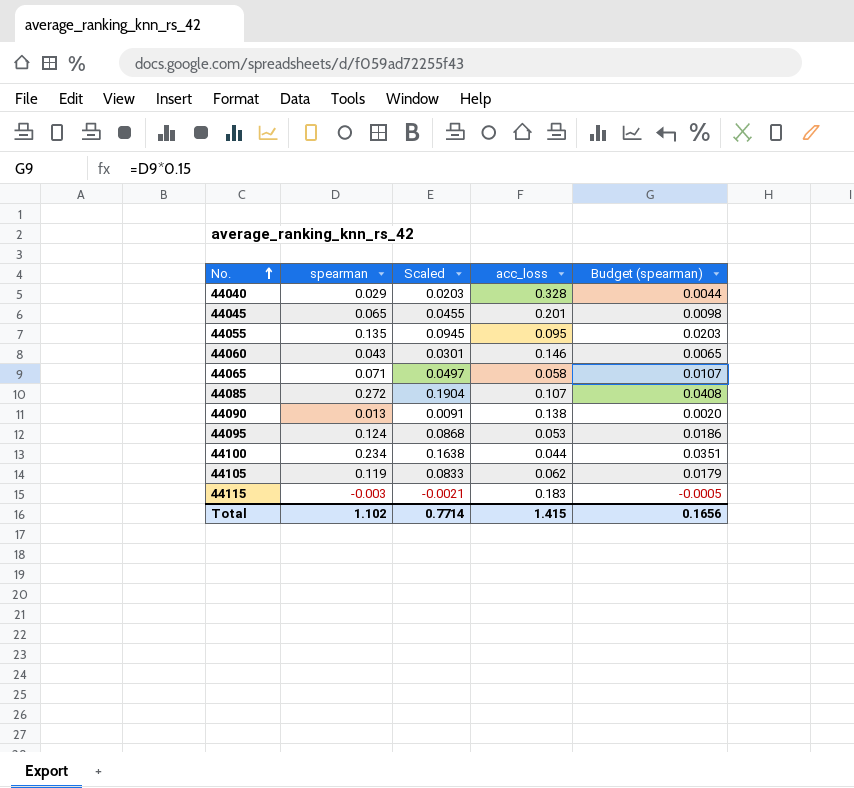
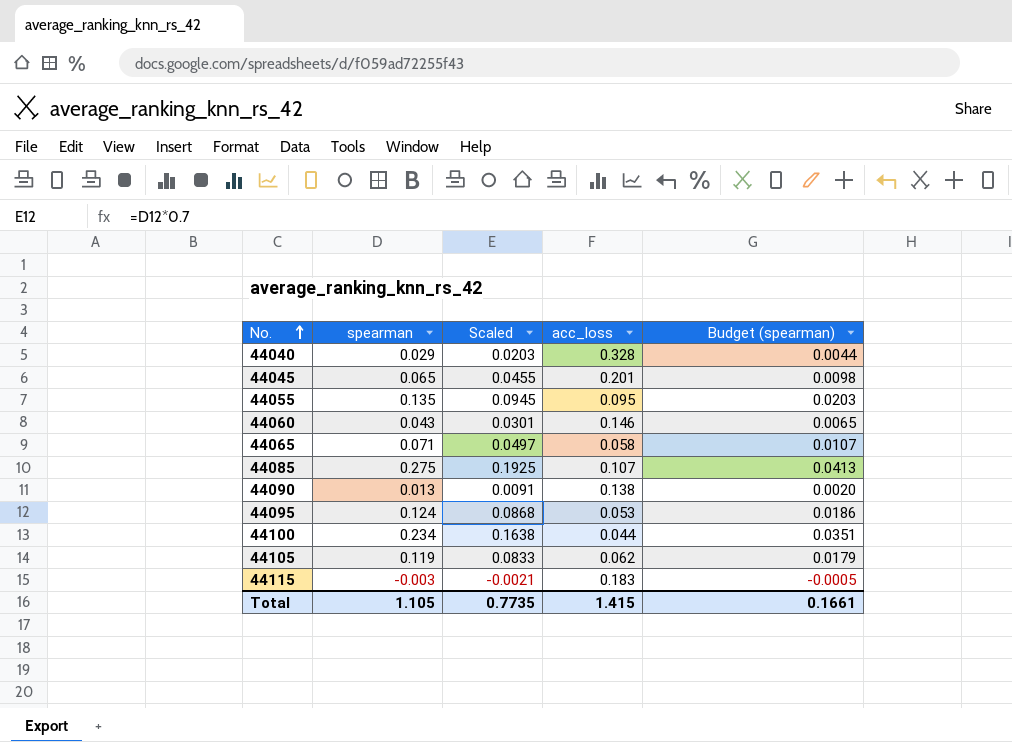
44085 | spearman: 0.272 -> 0.275
44085 | Scaled: 0.1904 -> 0.1925
44085 | Budget (spearman): 0.0408 -> 0.0413
Total | spearman: 1.102 -> 1.105
Total | Scaled: 0.7714 -> 0.7735
Total | Budget (spearman): 0.1656 -> 0.1661

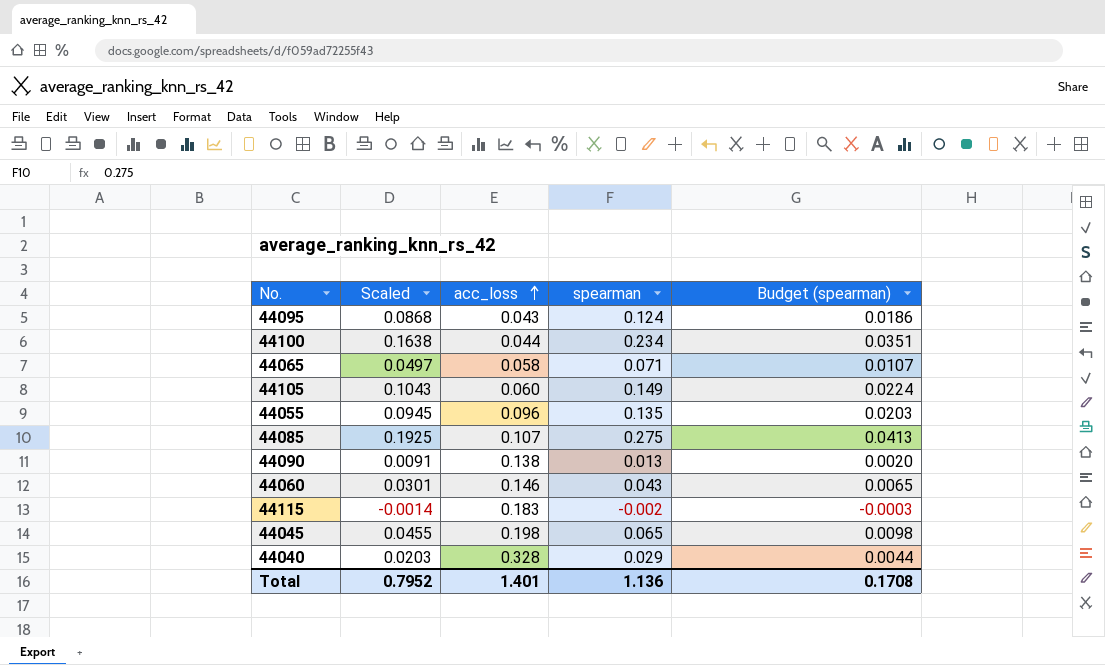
row order: No. ascending -> acc_loss ascending
column spearman | position: 2 -> 4
44095 | acc_loss: 0.053 -> 0.043
44105 | Scaled: 0.0833 -> 0.1043
44105 | acc_loss: 0.062 -> 0.060
44105 | spearman: 0.119 -> 0.149
44105 | Budget (spearman): 0.0179 -> 0.0224
44055 | acc_loss: 0.095 -> 0.096
44115 | Scaled: -0.0021 -> -0.0014
44115 | spearman: -0.003 -> -0.002
44115 | Budget (spearman): -0.0005 -> -0.0003
44045 | acc_loss: 0.201 -> 0.198
Total | Scaled: 0.7735 -> 0.7952
Total | acc_loss: 1.415 -> 1.401
Total | spearman: 1.105 -> 1.136
Total | Budget (spearman): 0.1661 -> 0.1708

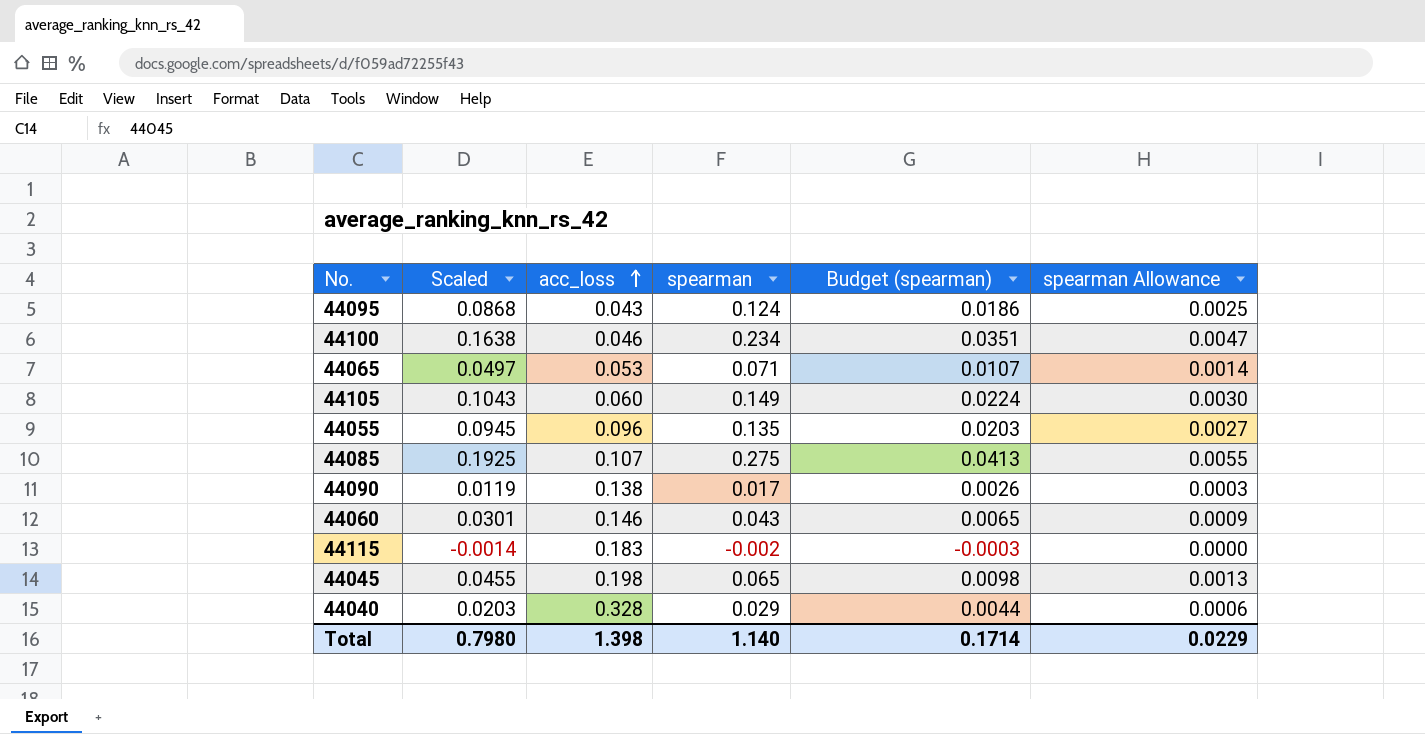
column spearman Allowance | formula: none -> [spearman] * 0.02
44100 | acc_loss: 0.044 -> 0.046
44065 | acc_loss: 0.058 -> 0.053
44090 | Scaled: 0.0091 -> 0.0119
44090 | spearman: 0.013 -> 0.017
44090 | Budget (spearman): 0.0020 -> 0.0026
Total | Scaled: 0.7952 -> 0.7980
Total | acc_loss: 1.401 -> 1.398
Total | spearman: 1.136 -> 1.140
Total | Budget (spearman): 0.1708 -> 0.1714

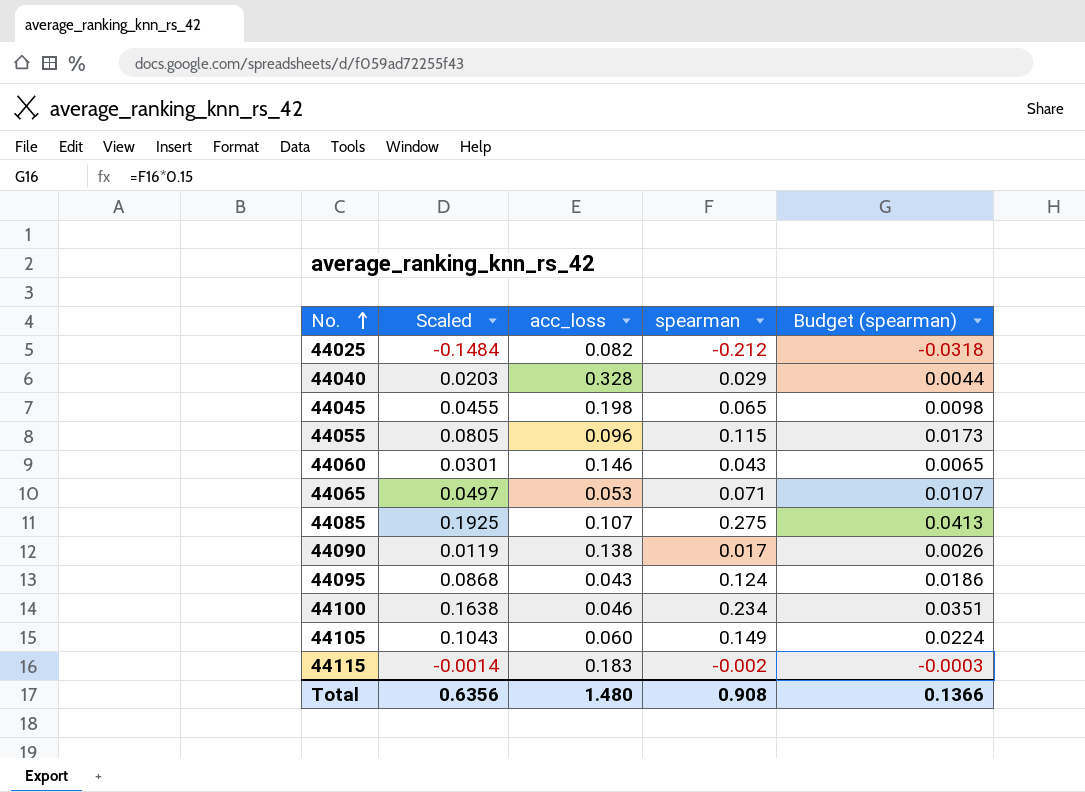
row order: acc_loss ascending -> No. ascending
column spearman Allowance | formula: [spearman] * 0.02 -> none
row 44025: none -> -0.1484 | 0.082 | -0.212 | -0.0318
44055 | Scaled: 0.0945 -> 0.0805
44055 | spearman: 0.135 -> 0.115
44055 | Budget (spearman): 0.0203 -> 0.0173
Total | Scaled: 0.7980 -> 0.6356
Total | acc_loss: 1.398 -> 1.480
Total | spearman: 1.140 -> 0.908
Total | Budget (spearman): 0.1714 -> 0.1366

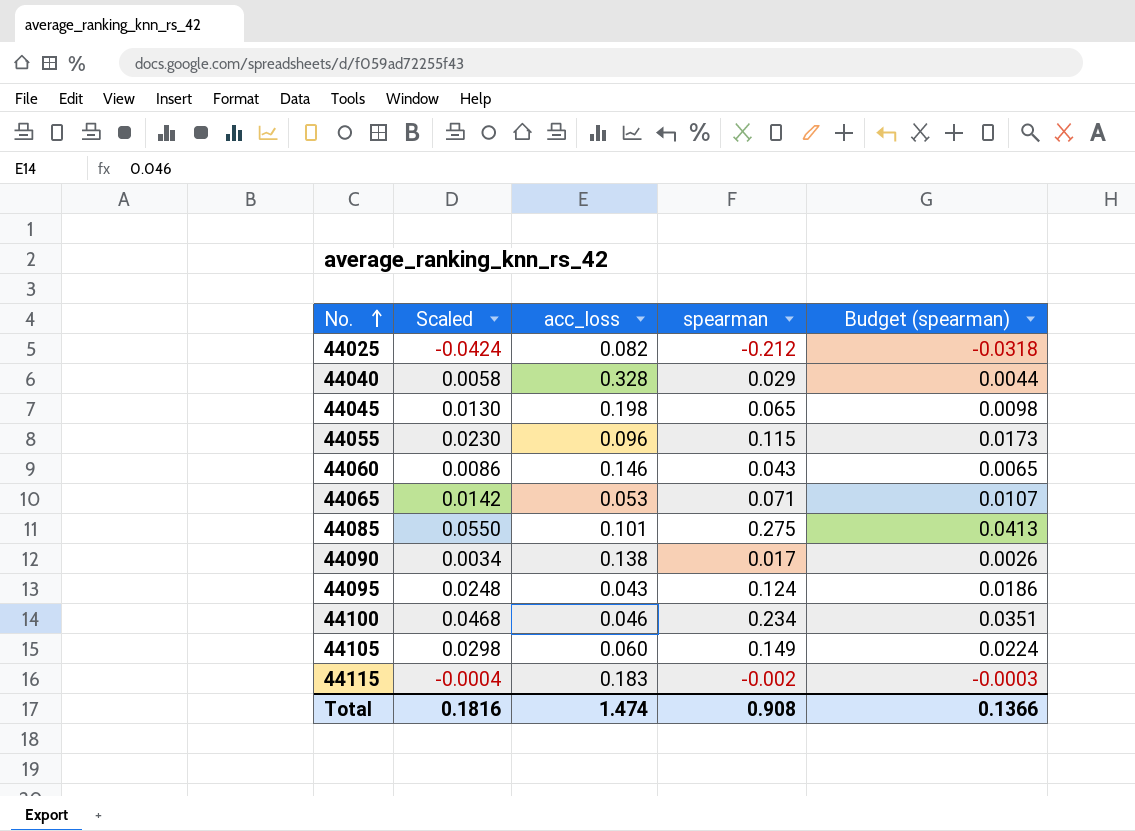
column Scaled | formula: [spearman] * 0.7 -> [spearman] * 0.2
44085 | acc_loss: 0.107 -> 0.101
Total | Scaled: 0.6356 -> 0.1816
Total | acc_loss: 1.480 -> 1.474

